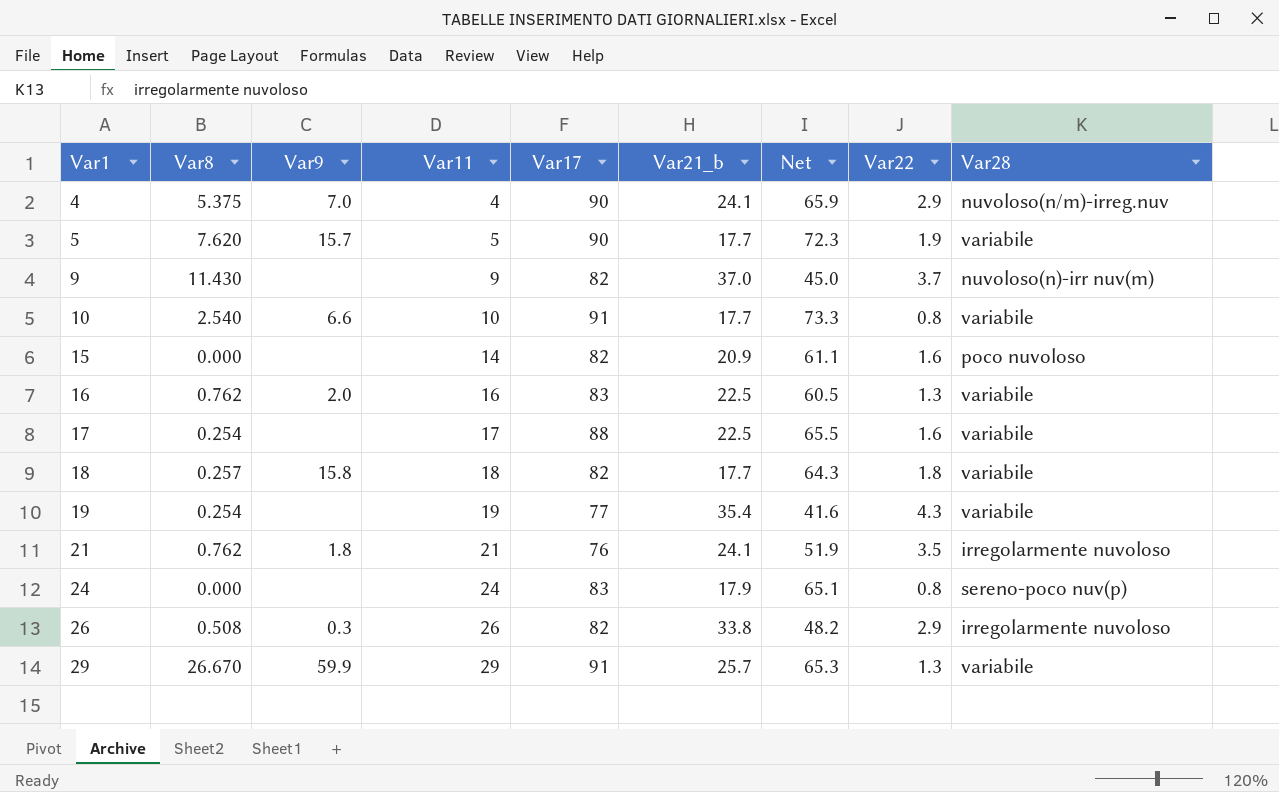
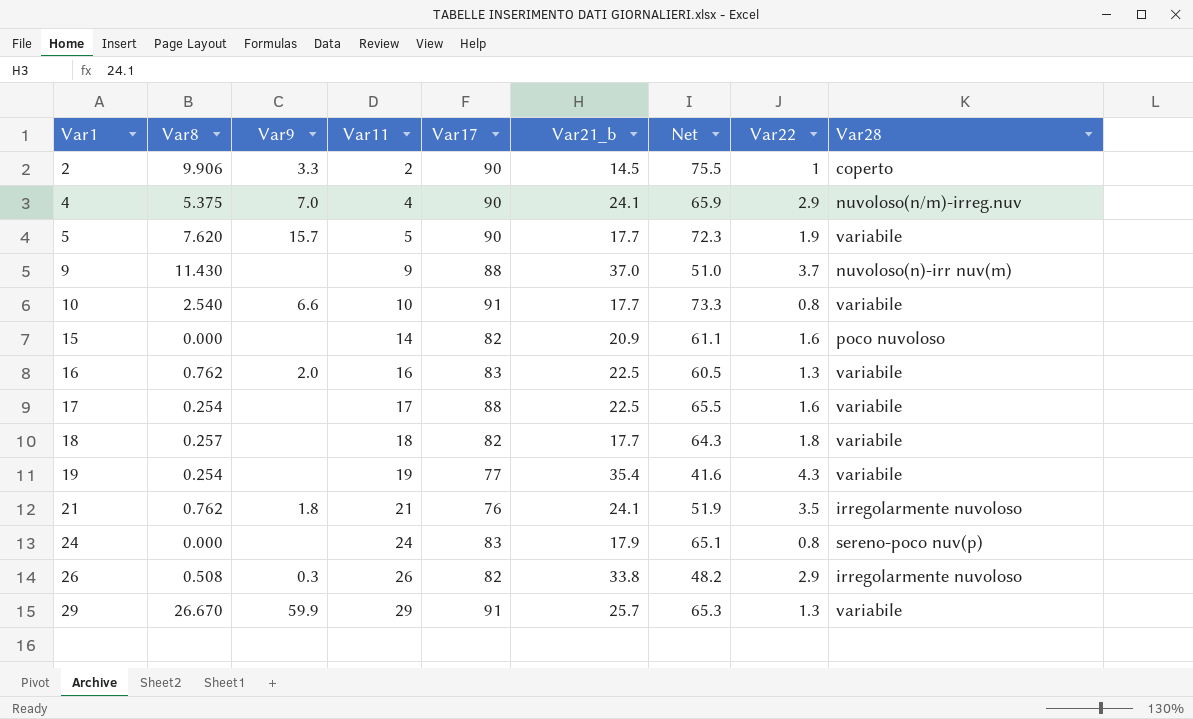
row 2: none -> 9.906 | 3.3 | 2 | 90 | 14.5 | 75.5 | 1 | coperto
9 | Var17: 82 -> 88
9 | Net: 45.0 -> 51.0
18 | Var9: 15.8 -> none

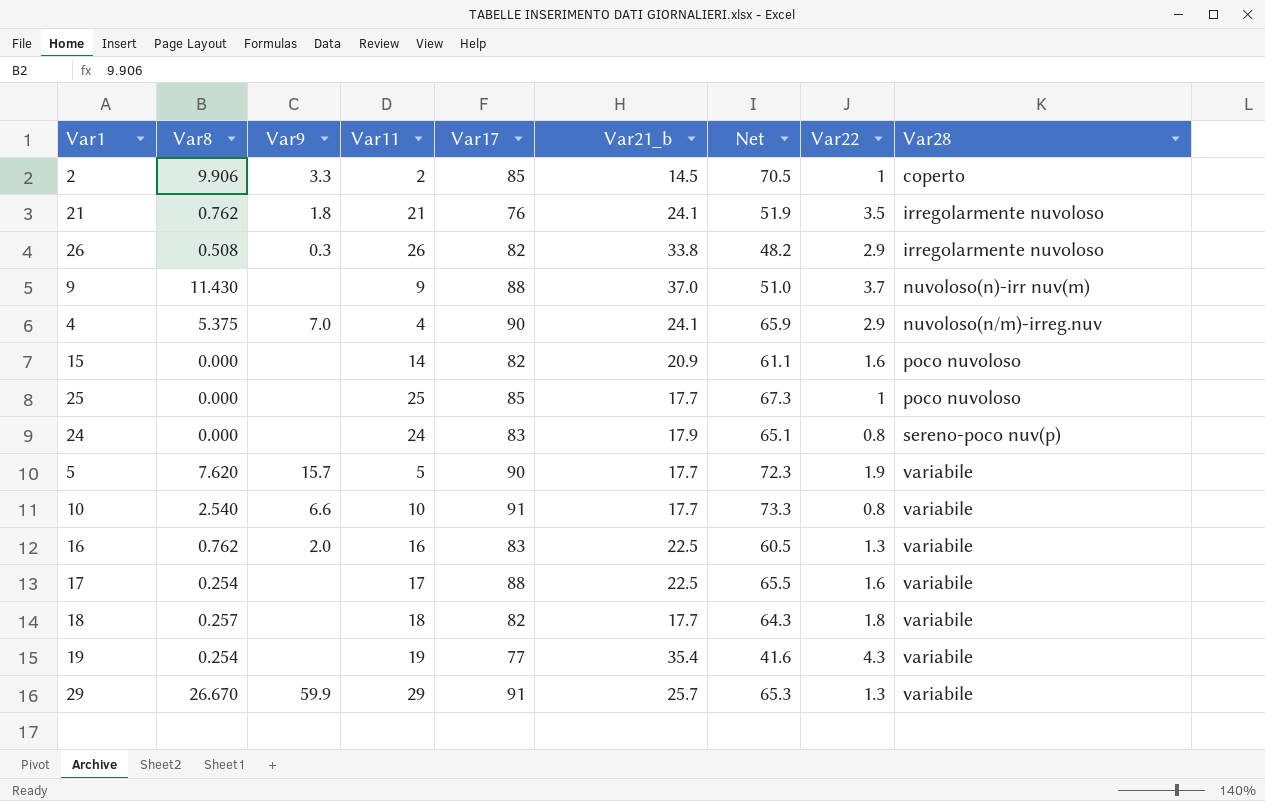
row order: Var1 ascending -> Var28 ascending
2 | Var17: 90 -> 85
2 | Net: 75.5 -> 70.5
row 25: none -> 0.000 | none | 25 | 85 | 17.7 | 67.3 | 1 | poco nuvoloso

